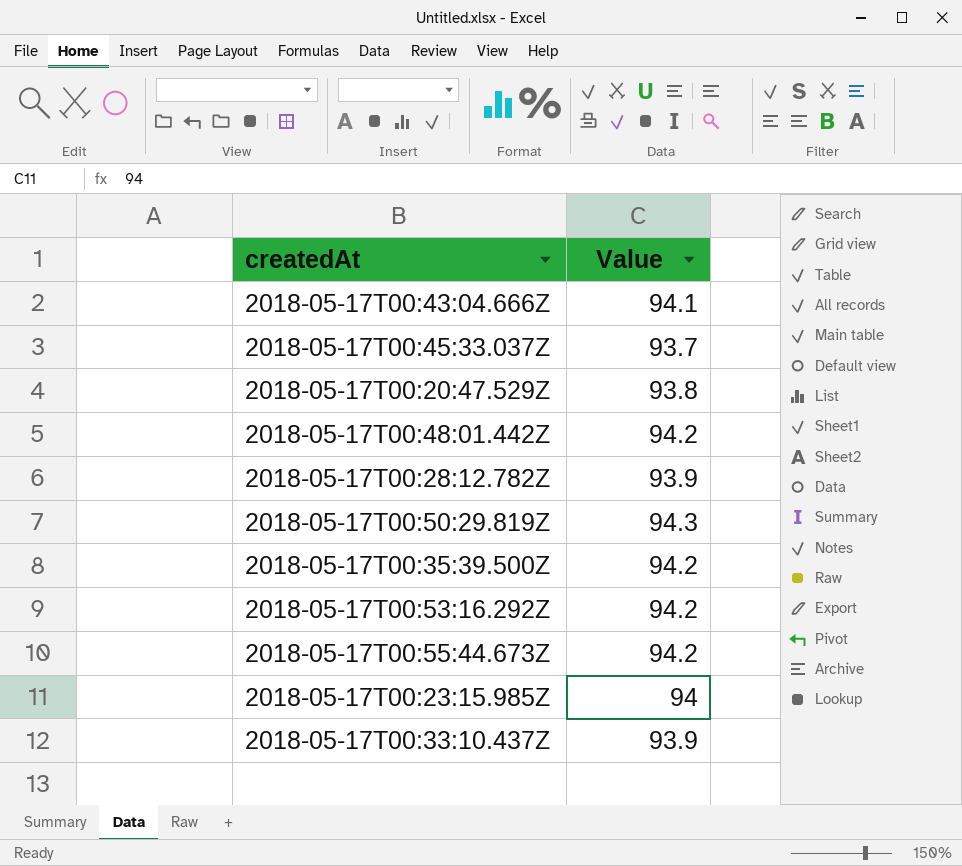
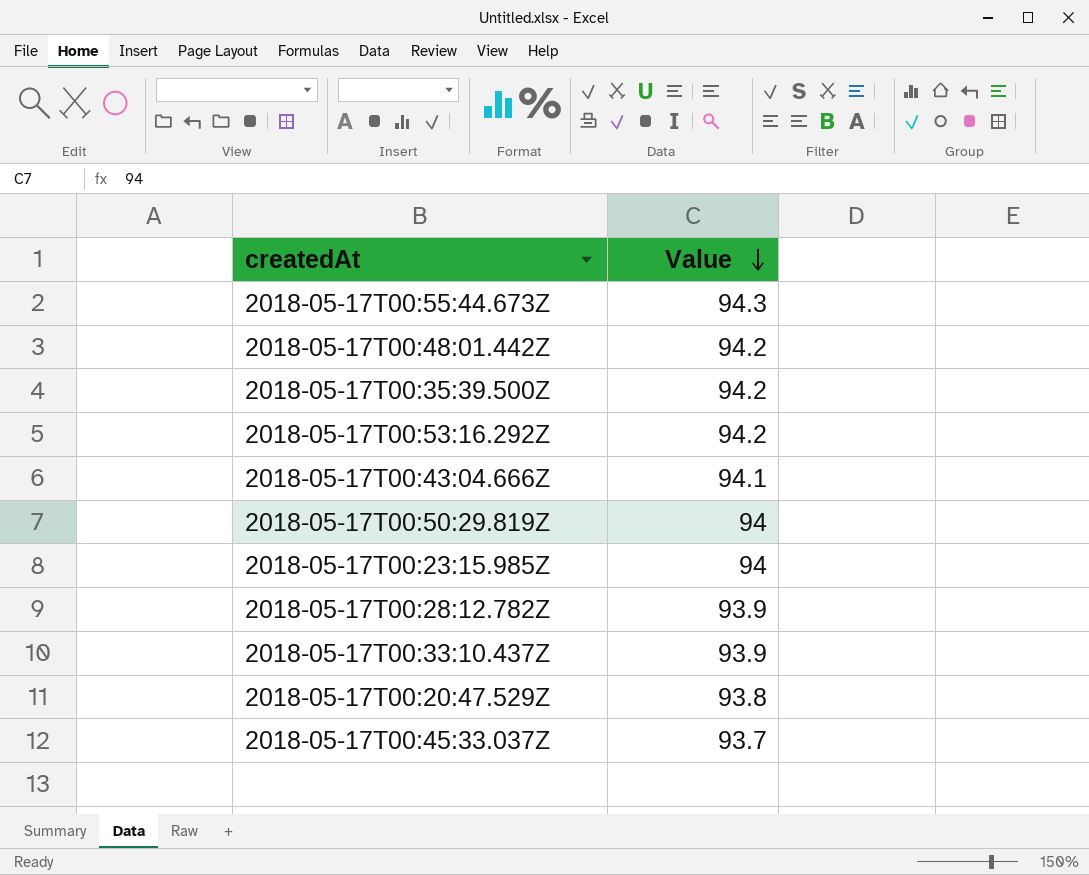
row order: none -> Value descending
2018-05-17T00:55:44.673Z | Value: 94.2 -> 94.3
2018-05-17T00:50:29.819Z | Value: 94.3 -> 94

